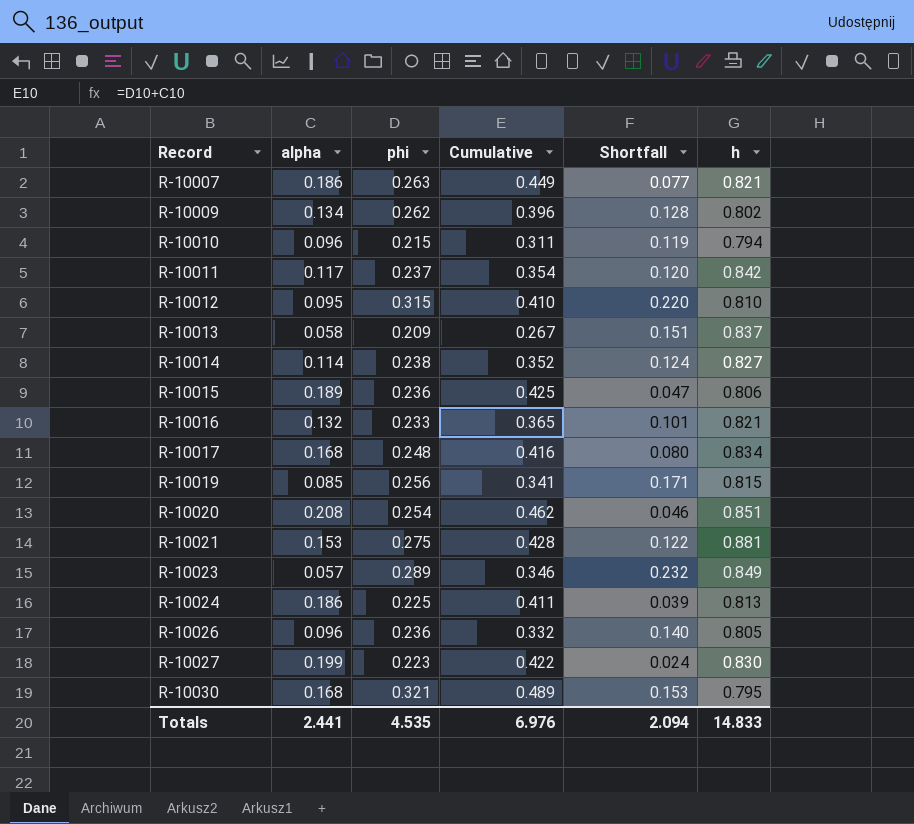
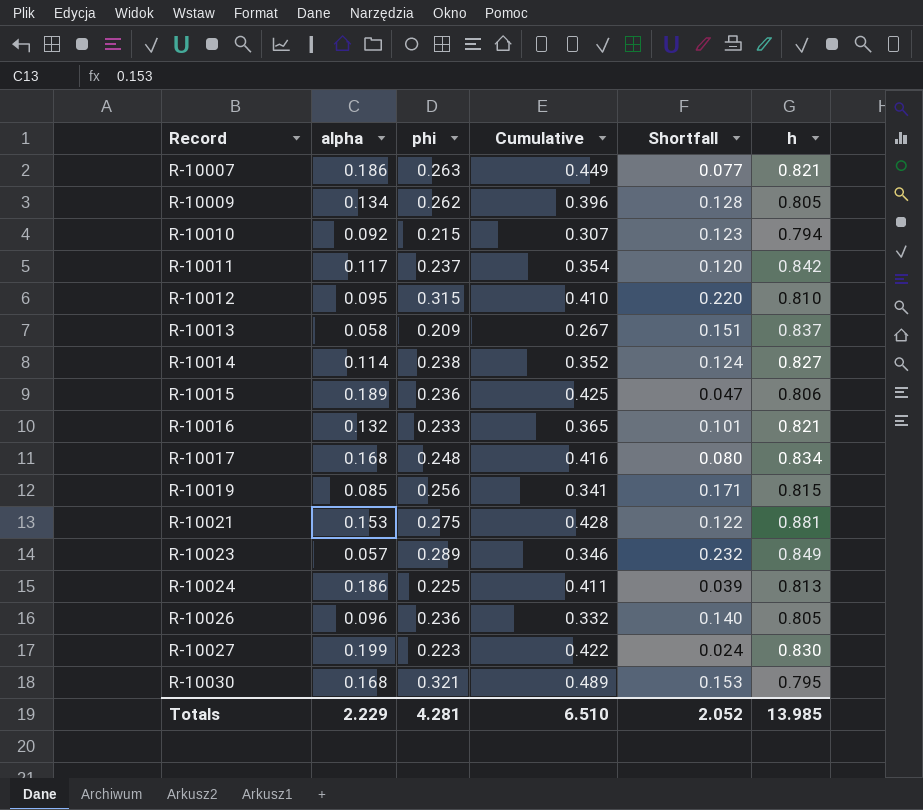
row R-10020: 0.208 | 0.254 | 0.462 | 0.046 | 0.851 -> none
R-10009 | h: 0.802 -> 0.805
R-10010 | alpha: 0.096 -> 0.092
R-10010 | Cumulative: 0.311 -> 0.307
R-10010 | Shortfall: 0.119 -> 0.123
Totals | alpha: 2.441 -> 2.229
Totals | phi: 4.535 -> 4.281
Totals | Cumulative: 6.976 -> 6.510
Totals | Shortfall: 2.094 -> 2.052
Totals | h: 14.833 -> 13.985

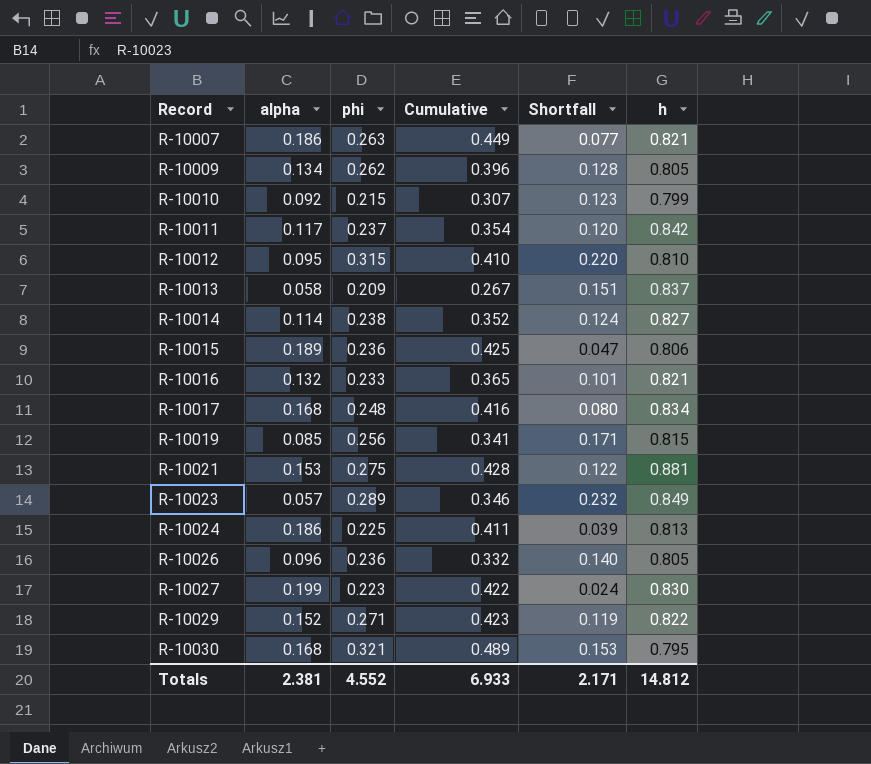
R-10010 | h: 0.794 -> 0.799
row R-10029: none -> 0.152 | 0.271 | 0.423 | 0.119 | 0.822
Totals | alpha: 2.229 -> 2.381
Totals | phi: 4.281 -> 4.552
Totals | Cumulative: 6.510 -> 6.933
Totals | Shortfall: 2.052 -> 2.171
Totals | h: 13.985 -> 14.812

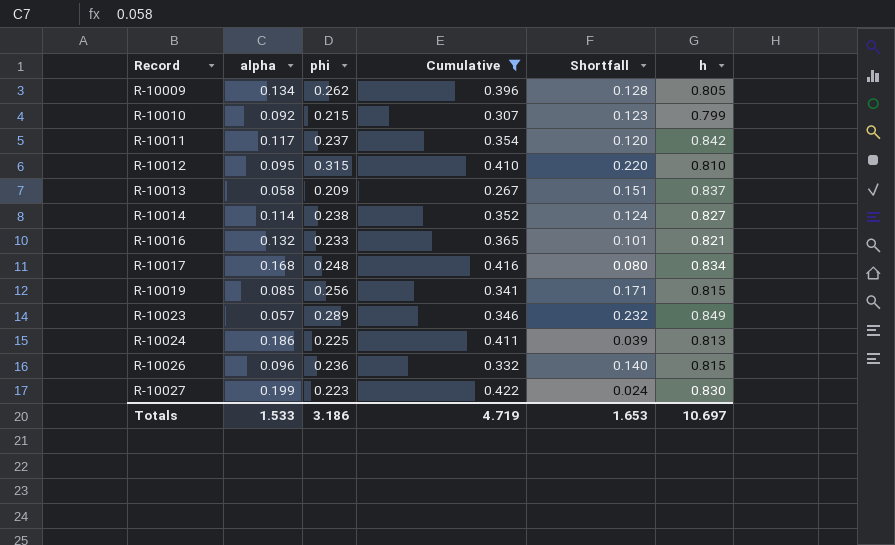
filter: none -> Cumulative <= 0.422
R-10026 | h: 0.805 -> 0.815
Totals | alpha: 2.381 -> 1.533
Totals | phi: 4.552 -> 3.186
Totals | Cumulative: 6.933 -> 4.719
Totals | Shortfall: 2.171 -> 1.653
Totals | h: 14.812 -> 10.697

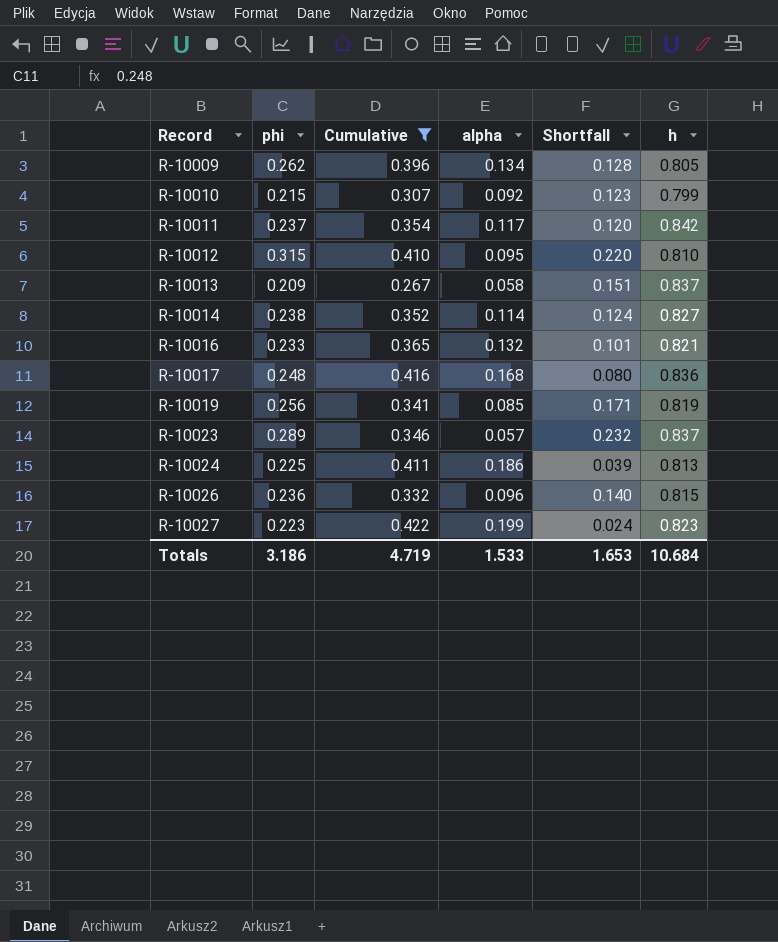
column alpha | position: 2 -> 4
R-10017 | h: 0.834 -> 0.836
R-10019 | h: 0.815 -> 0.819
R-10023 | h: 0.849 -> 0.837
R-10027 | h: 0.830 -> 0.823
Totals | h: 10.697 -> 10.684

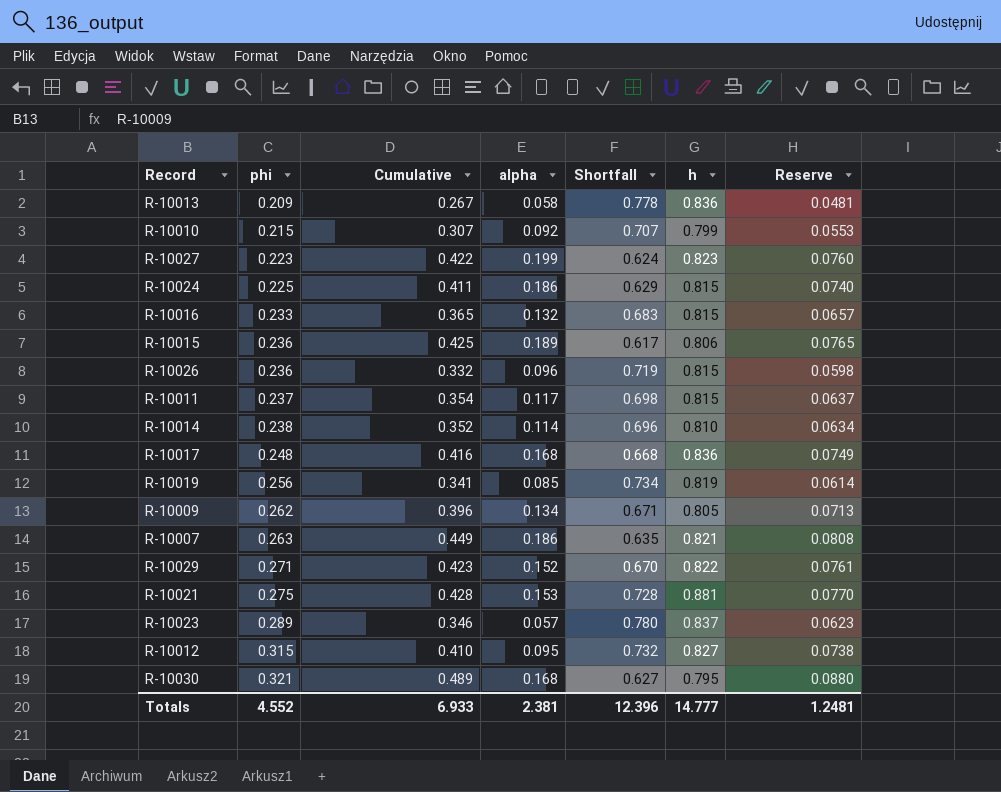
filter: Cumulative <= 0.422 -> none
row order: Record ascending -> phi ascending
column Shortfall | formula: [phi] - [alpha] -> [h] - [alpha]
column Reserve | formula: none -> [Cumulative] * 0.18
R-10013 | h: 0.837 -> 0.836
R-10024 | h: 0.813 -> 0.815
R-10016 | h: 0.821 -> 0.815
R-10011 | h: 0.842 -> 0.815
R-10014 | h: 0.827 -> 0.810
R-10012 | h: 0.810 -> 0.827
Totals | phi: 3.186 -> 4.552
Totals | Cumulative: 4.719 -> 6.933
Totals | alpha: 1.533 -> 2.381
Totals | Shortfall: 1.653 -> 12.396
Totals | h: 10.684 -> 14.777

